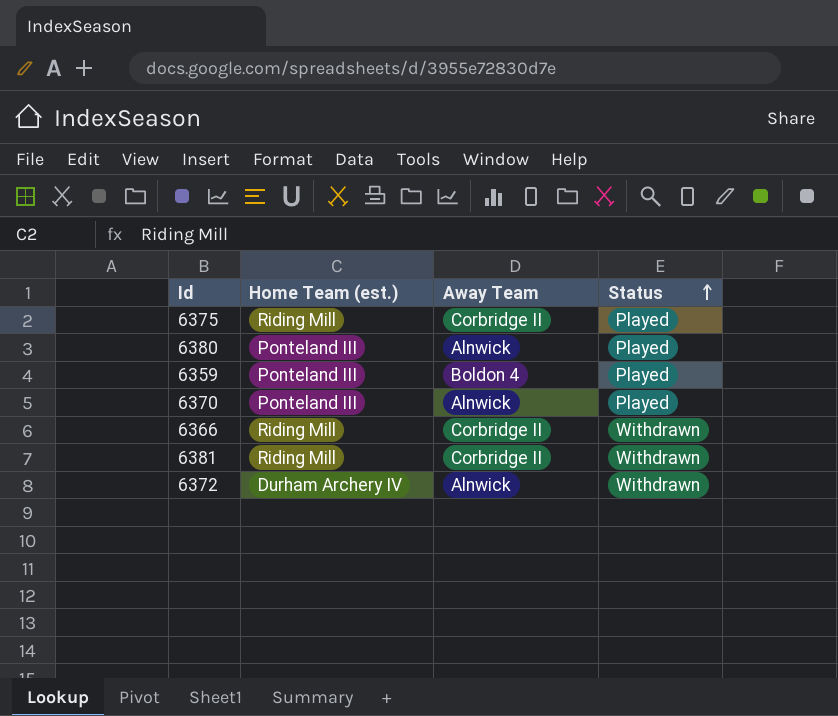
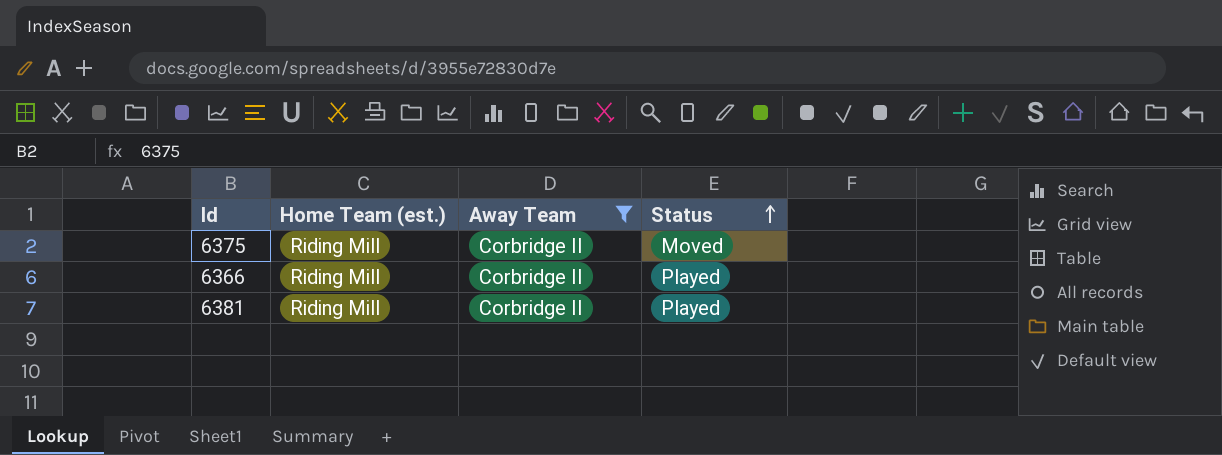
filter: none -> Away Team = Corbridge II
6375 | Status: Played -> Moved
6366 | Status: Withdrawn -> Played
6381 | Status: Withdrawn -> Played

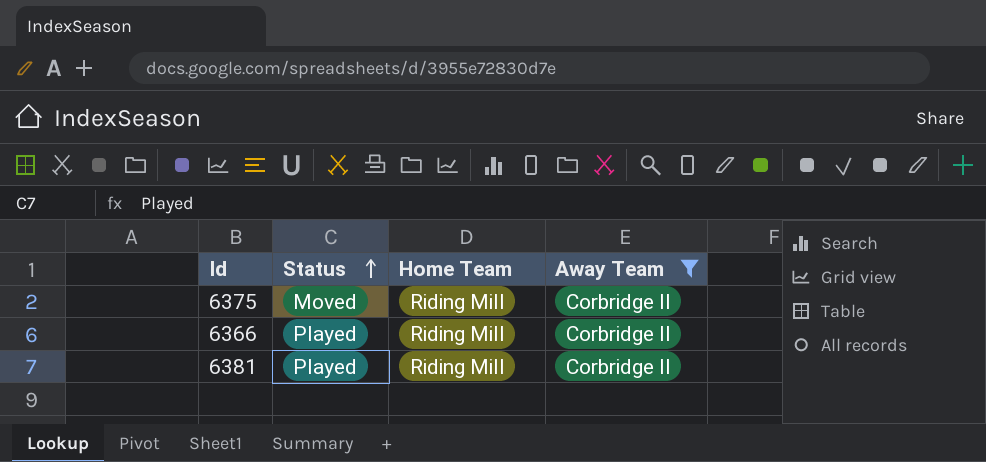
column Status | position: 4 -> 2
column name: Home Team (est.) -> Home Team

